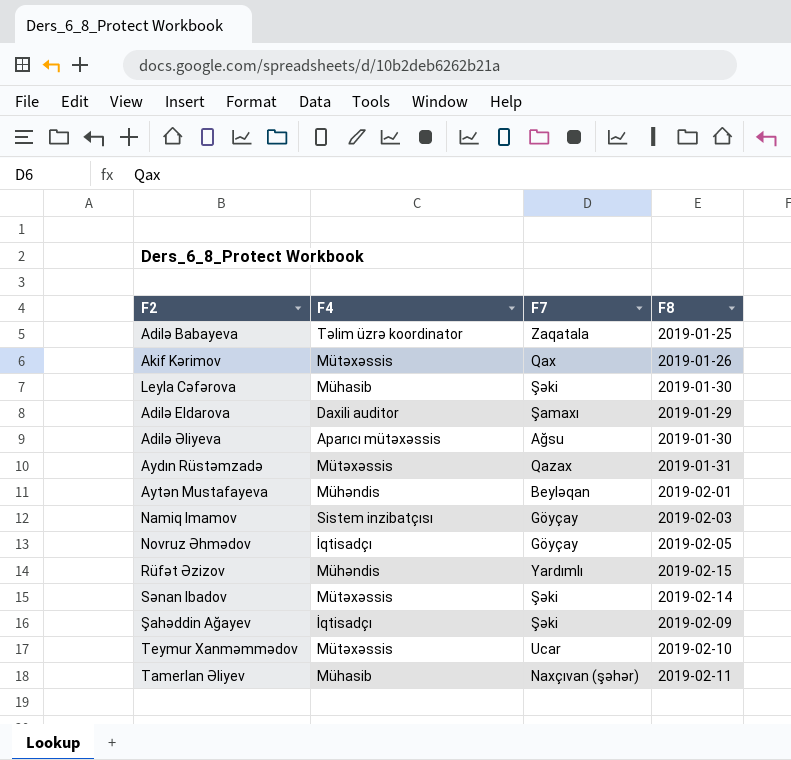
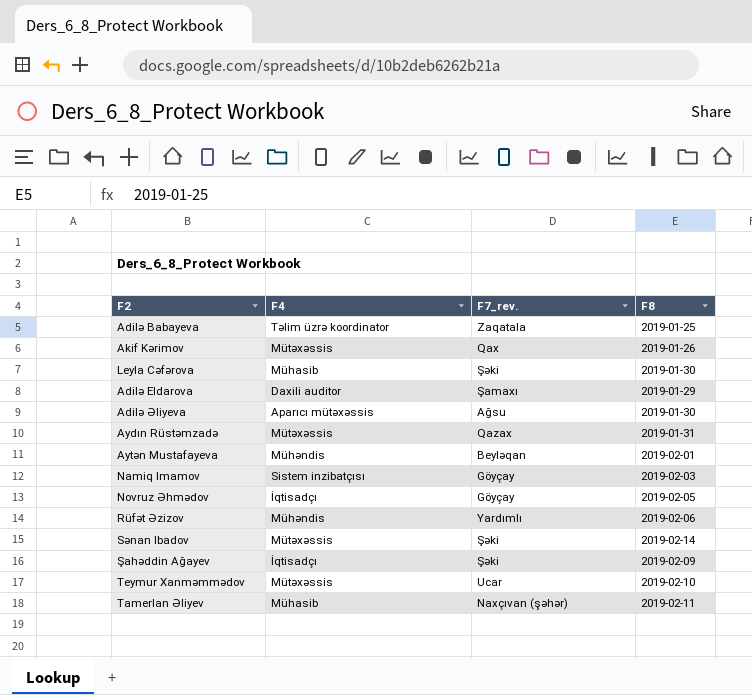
column name: F7 -> F7_rev.
Rüfət Əzizov | F8: 2019-02-15 -> 2019-02-06

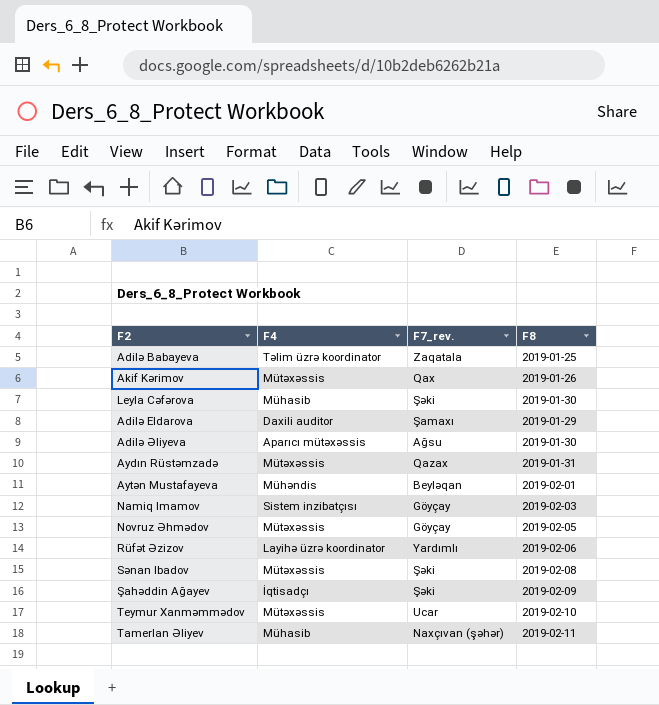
Novruz Əhmədov | F4: İqtisadçı -> Mütəxəssis
Rüfət Əzizov | F4: Mühəndis -> Layihə üzrə koordinator
Sənan Ibadov | F8: 2019-02-14 -> 2019-02-08

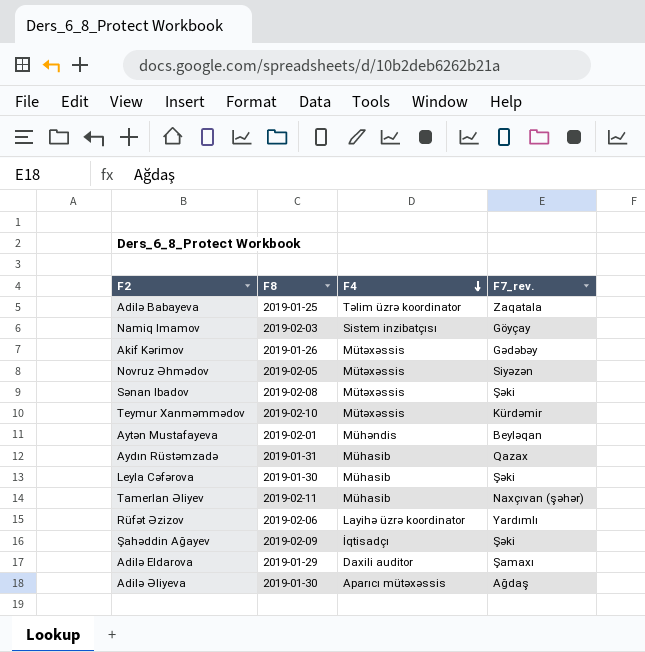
row order: none -> F4 descending
column F8 | position: 4 -> 2
Akif Kərimov | F7_rev.: Qax -> Gədəbəy
Novruz Əhmədov | F7_rev.: Göyçay -> Siyəzən
Teymur Xanməmmədov | F7_rev.: Ucar -> Kürdəmir
Aydın Rüstəmzadə | F4: Mütəxəssis -> Mühasib
Adilə Əliyeva | F7_rev.: Ağsu -> Ağdaş

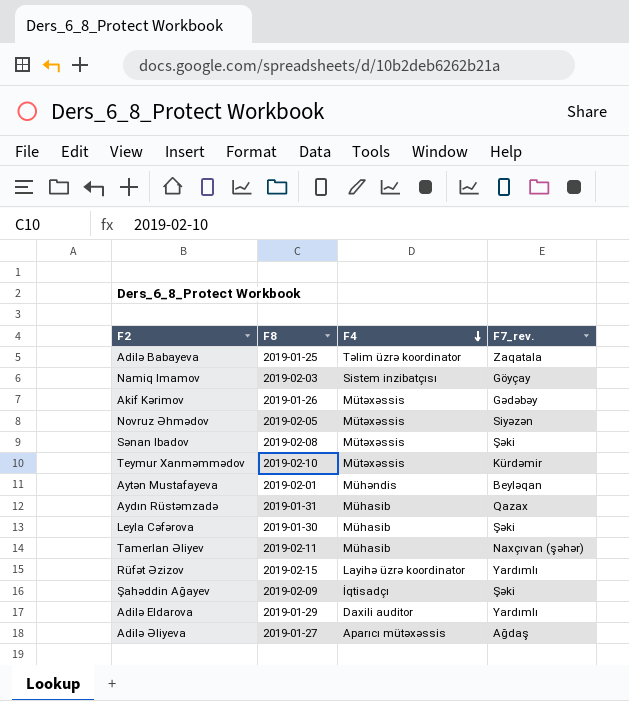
Rüfət Əzizov | F8: 2019-02-06 -> 2019-02-15
Adilə Eldarova | F7_rev.: Şamaxı -> Yardımlı
Adilə Əliyeva | F8: 2019-01-30 -> 2019-01-27

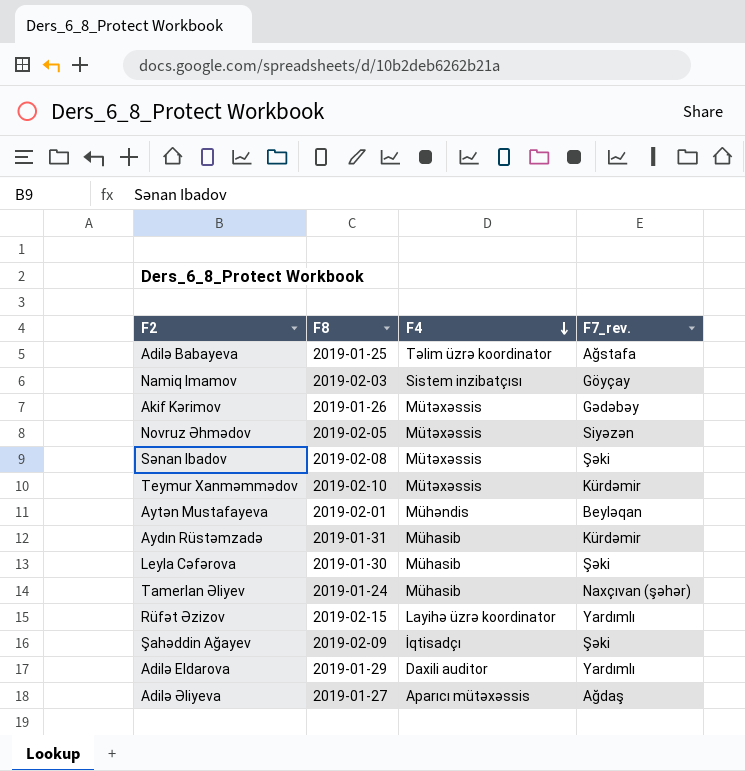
Adilə Babayeva | F7_rev.: Zaqatala -> Ağstafa
Aydın Rüstəmzadə | F7_rev.: Qazax -> Kürdəmir
Tamerlan Əliyev | F8: 2019-02-11 -> 2019-01-24

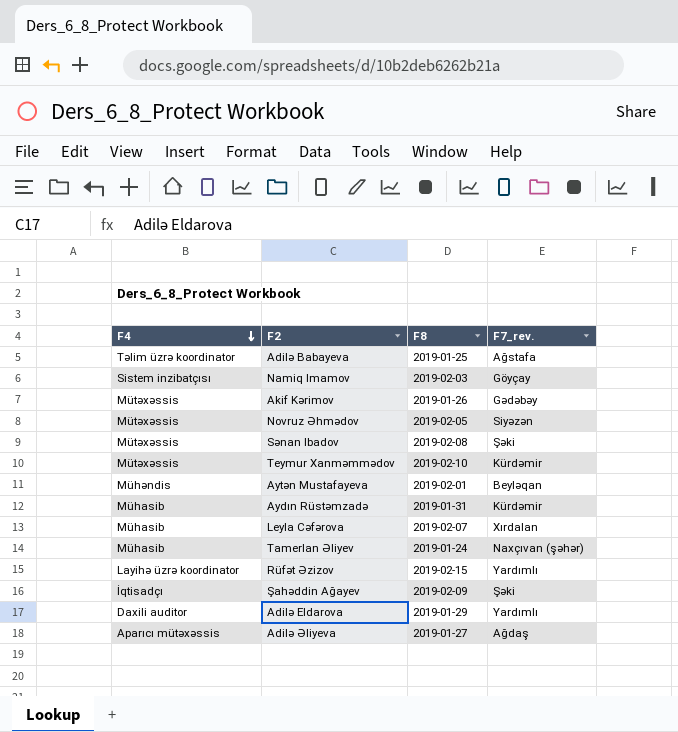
column F4 | position: 3 -> 1
Leyla Cəfərova | F8: 2019-01-30 -> 2019-02-07
Leyla Cəfərova | F7_rev.: Şəki -> Xırdalan

